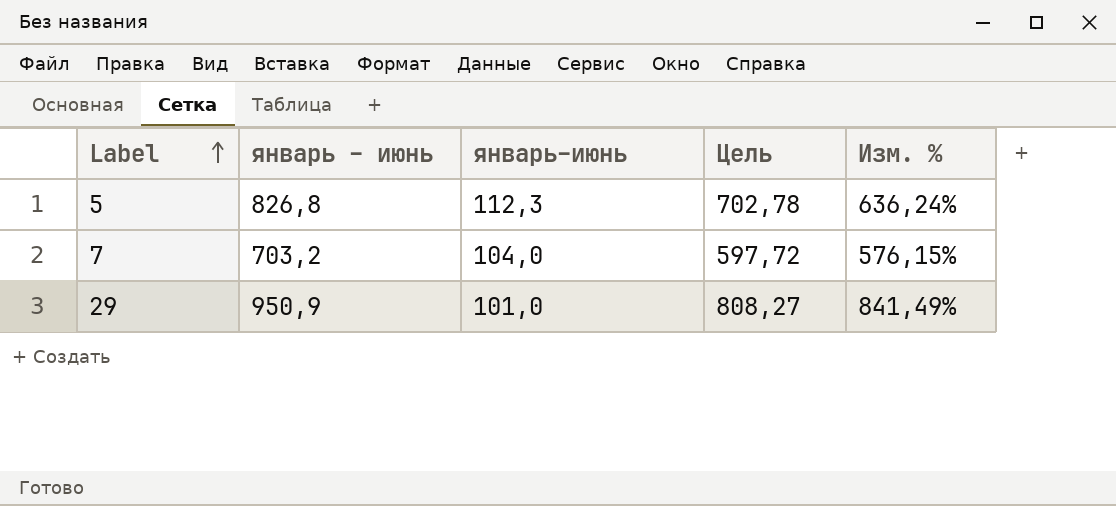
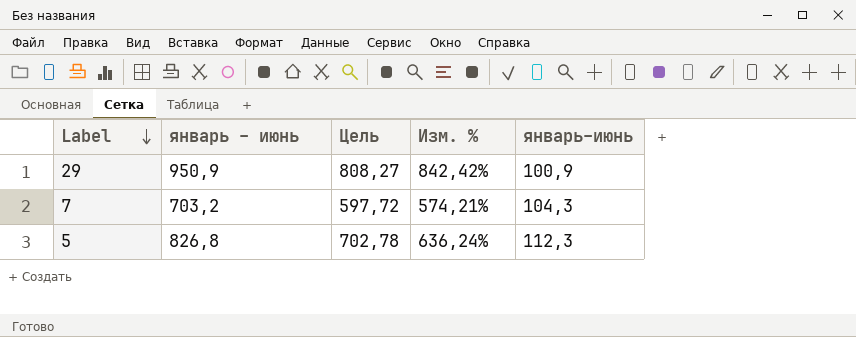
row order: Label ascending -> Label descending
column январь–июнь | position: 3 -> 5
29 | Изм. %: 841,49% -> 842,42%
29 | январь–июнь: 101,0 -> 100,9
7 | Изм. %: 576,15% -> 574,21%
7 | январь–июнь: 104,0 -> 104,3

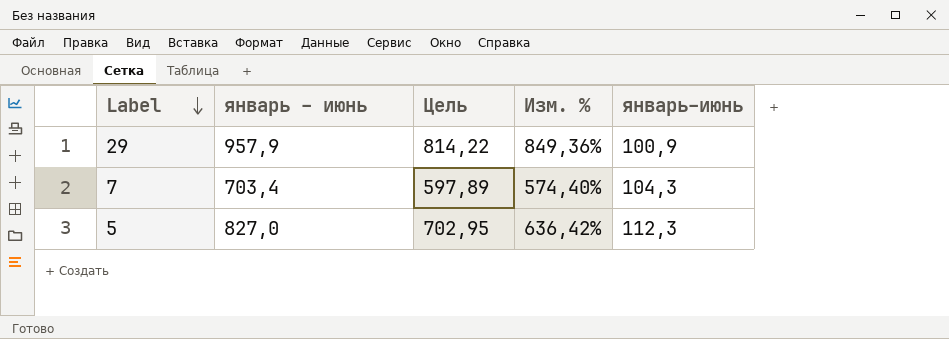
29 | январь – июнь: 950,9 -> 957,9
29 | Цель: 808,27 -> 814,22
29 | Изм. %: 842,42% -> 849,36%
7 | январь – июнь: 703,2 -> 703,4
7 | Цель: 597,72 -> 597,89
7 | Изм. %: 574,21% -> 574,40%
5 | январь – июнь: 826,8 -> 827,0
5 | Цель: 702,78 -> 702,95
5 | Изм. %: 636,24% -> 636,42%

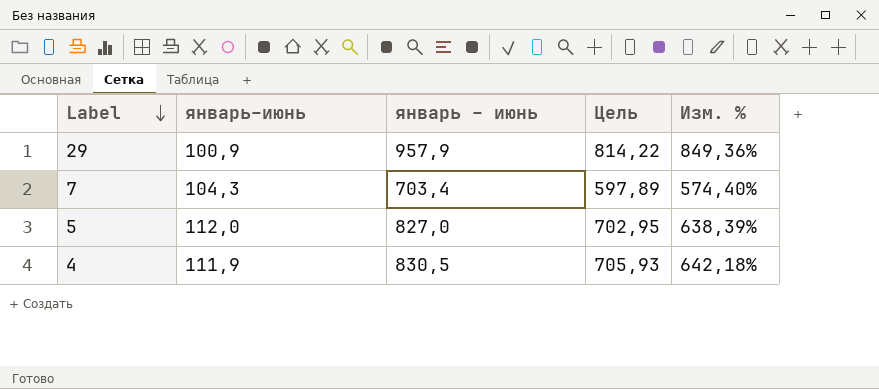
column январь–июнь | position: 5 -> 2
5 | январь–июнь: 112,3 -> 112,0
5 | Изм. %: 636,42% -> 638,39%
row 4: none -> 111,9 | 830,5 | 705,93 | 642,18%

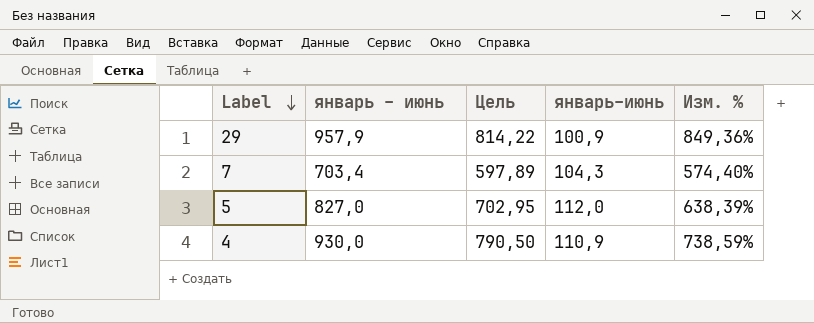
column январь–июнь | position: 2 -> 4
4 | январь – июнь: 830,5 -> 930,0
4 | Цель: 705,93 -> 790,50
4 | январь–июнь: 111,9 -> 110,9
4 | Изм. %: 642,18% -> 738,59%

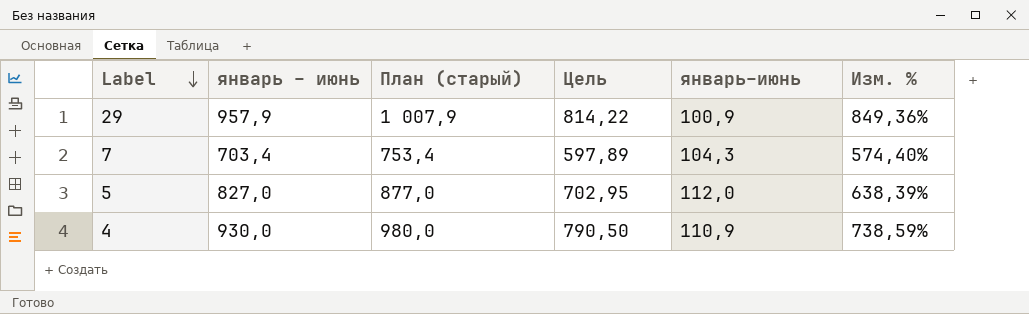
column План (старый) | formula: none -> [январь – июнь] + 50

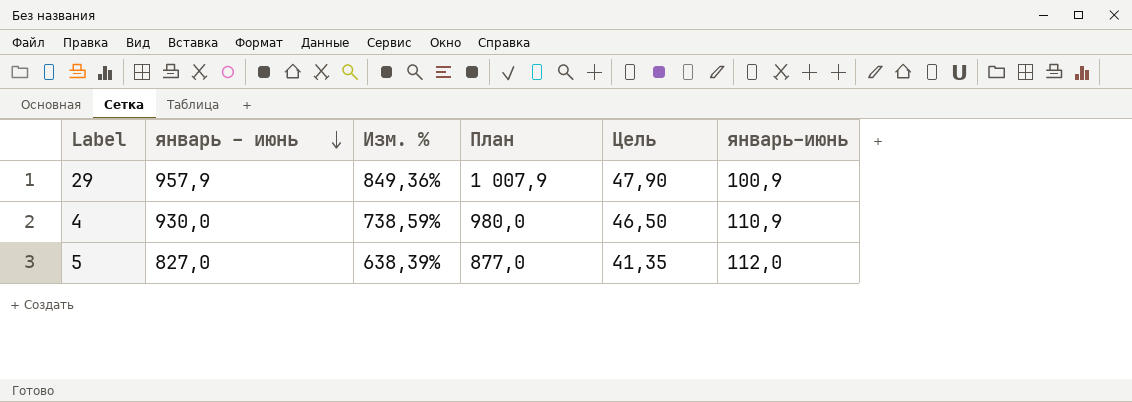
row order: Label descending -> январь – июнь descending
column Изм. % | position: 6 -> 3
column name: План (старый) -> План
column Цель | formula: [январь – июнь] * 0,85 -> [январь – июнь] * 0,05
row 7: 703,4 | 753,4 | 597,89 | 104,3 | 574,40% -> none

